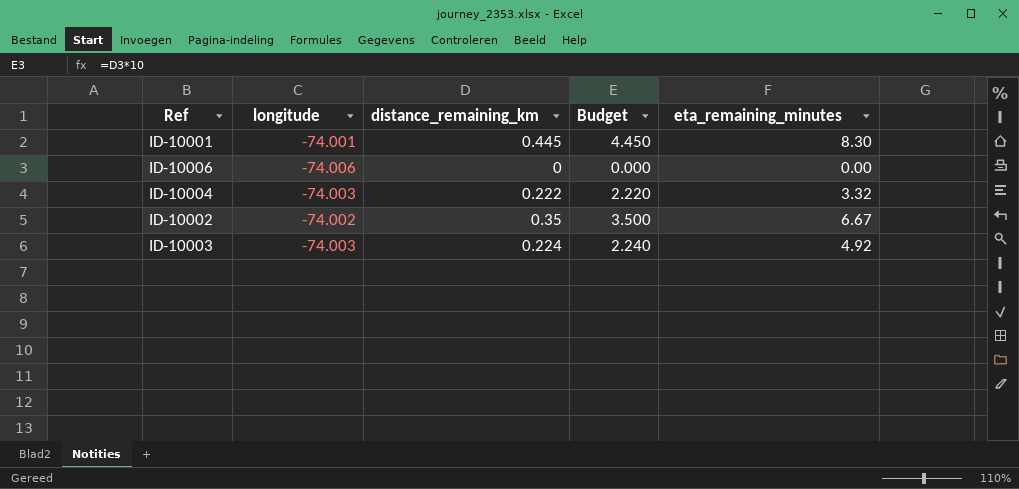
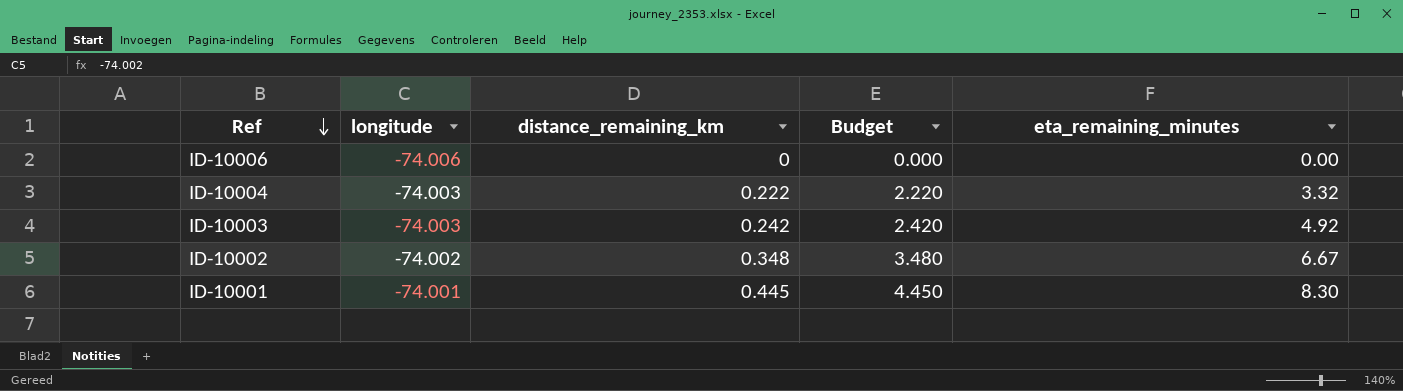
row order: none -> Ref descending
ID-10003 | distance_remaining_km: 0.224 -> 0.242
ID-10003 | Budget: 2.240 -> 2.420
ID-10002 | distance_remaining_km: 0.35 -> 0.348
ID-10002 | Budget: 3.500 -> 3.480

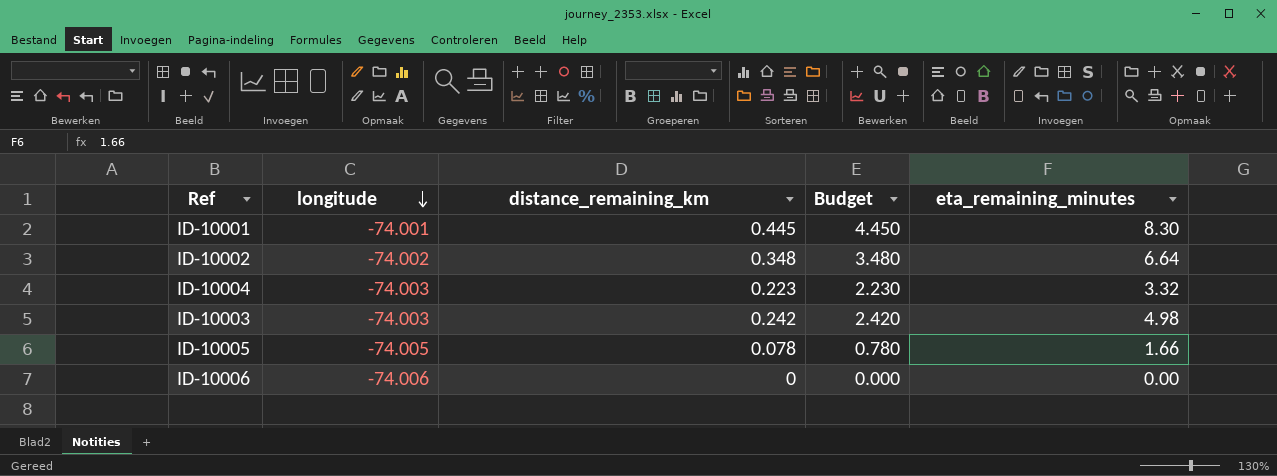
row order: Ref descending -> longitude descending
ID-10002 | eta_remaining_minutes: 6.67 -> 6.64
ID-10004 | distance_remaining_km: 0.222 -> 0.223
ID-10004 | Budget: 2.220 -> 2.230
ID-10003 | eta_remaining_minutes: 4.92 -> 4.98
row ID-10005: none -> -74.005 | 0.078 | 0.780 | 1.66

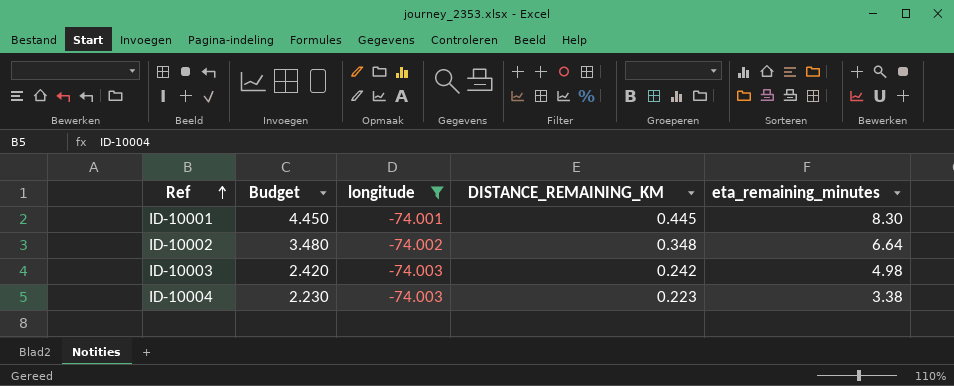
filter: none -> longitude >= -74.003
row order: longitude descending -> Ref ascending
column Budget | position: 4 -> 2
column name: distance_remaining_km -> DISTANCE_REMAINING_KM
ID-10004 | eta_remaining_minutes: 3.32 -> 3.38

